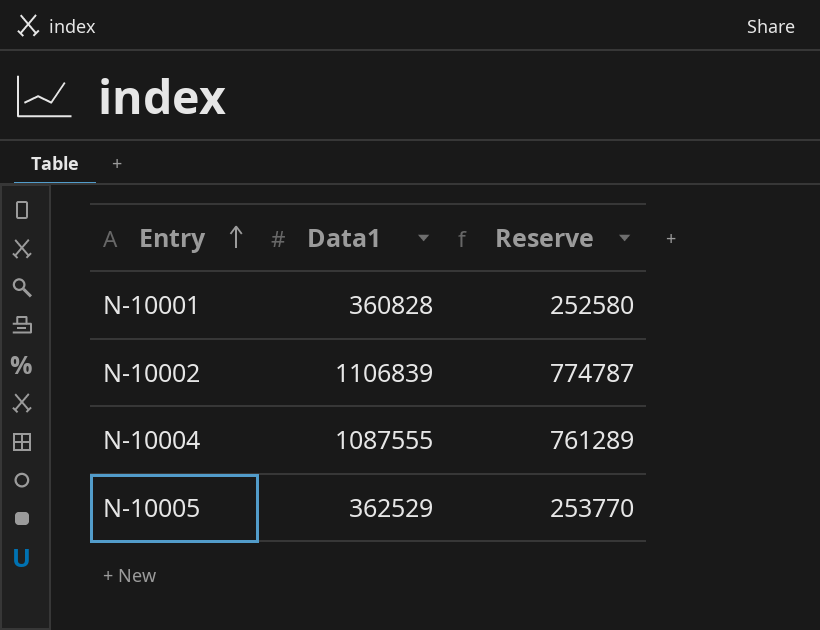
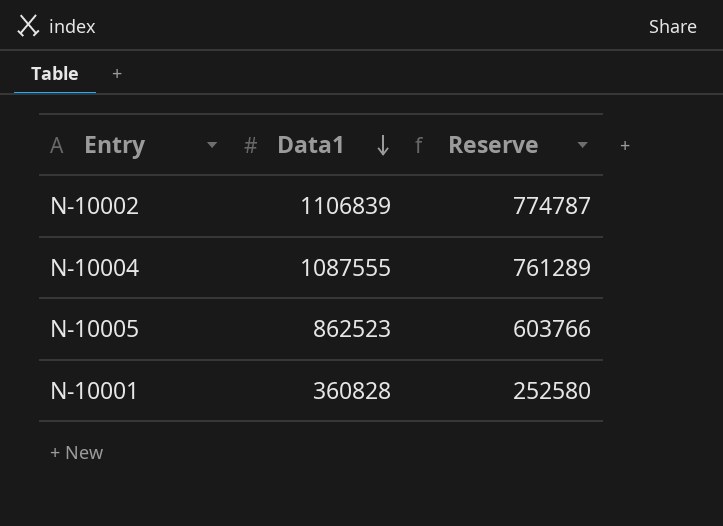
row order: Entry ascending -> Data1 descending
N-10005 | Data1: 362529 -> 862523
N-10005 | Reserve: 253770 -> 603766

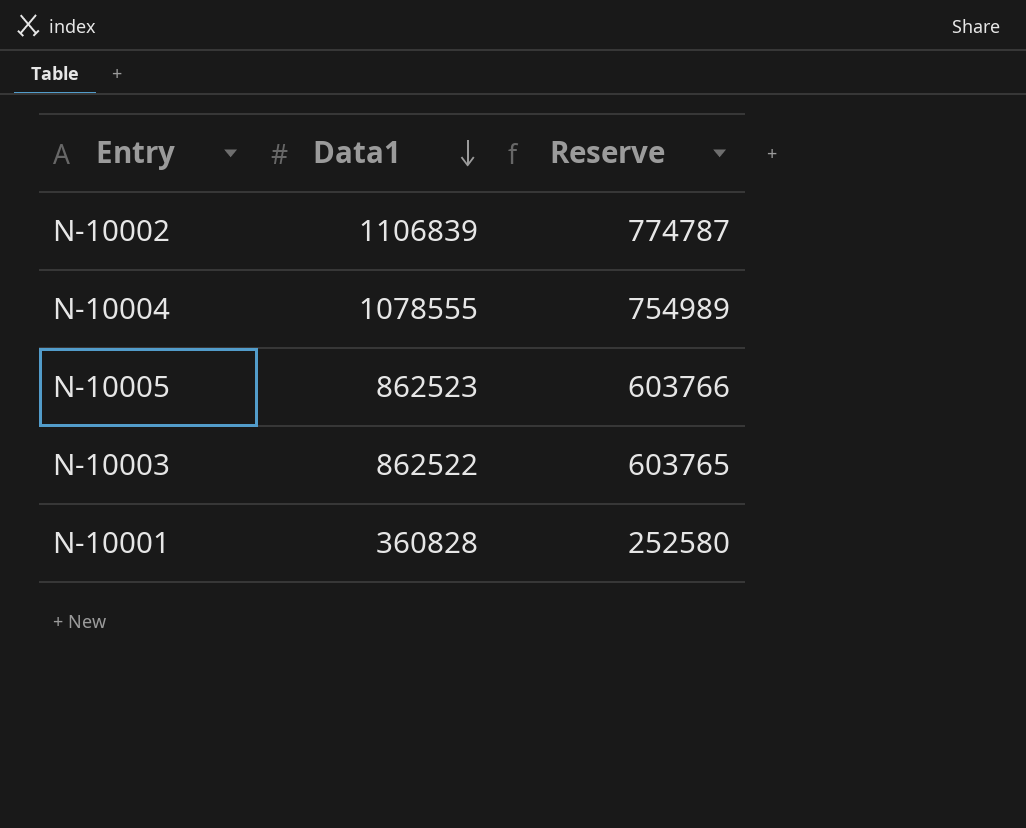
N-10004 | Data1: 1087555 -> 1078555
N-10004 | Reserve: 761289 -> 754989
row N-10003: none -> 862522 | 603765

